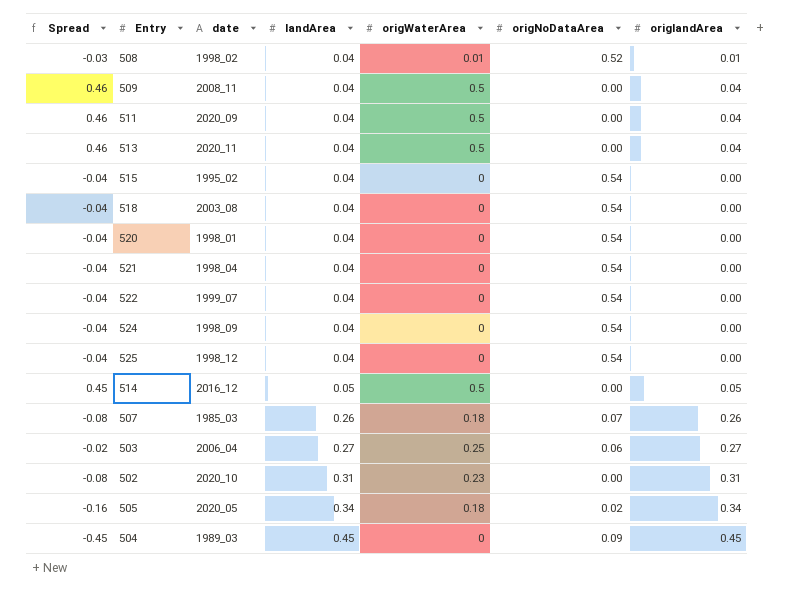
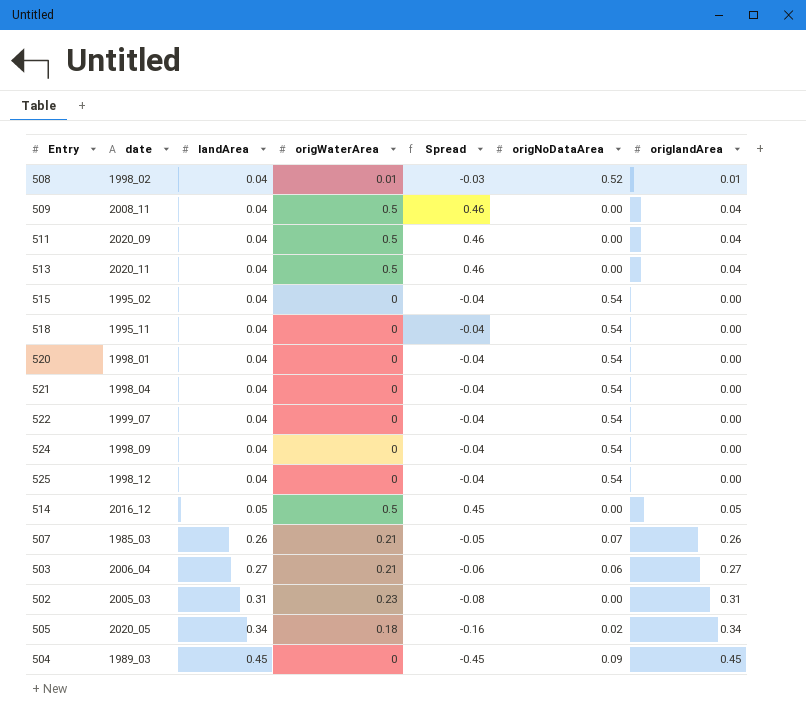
column Spread | position: 1 -> 5
518 | date: 2003_08 -> 1995_11
507 | origWaterArea: 0.18 -> 0.21
507 | Spread: -0.08 -> -0.05
503 | origWaterArea: 0.25 -> 0.21
503 | Spread: -0.02 -> -0.06
502 | date: 2020_10 -> 2005_03

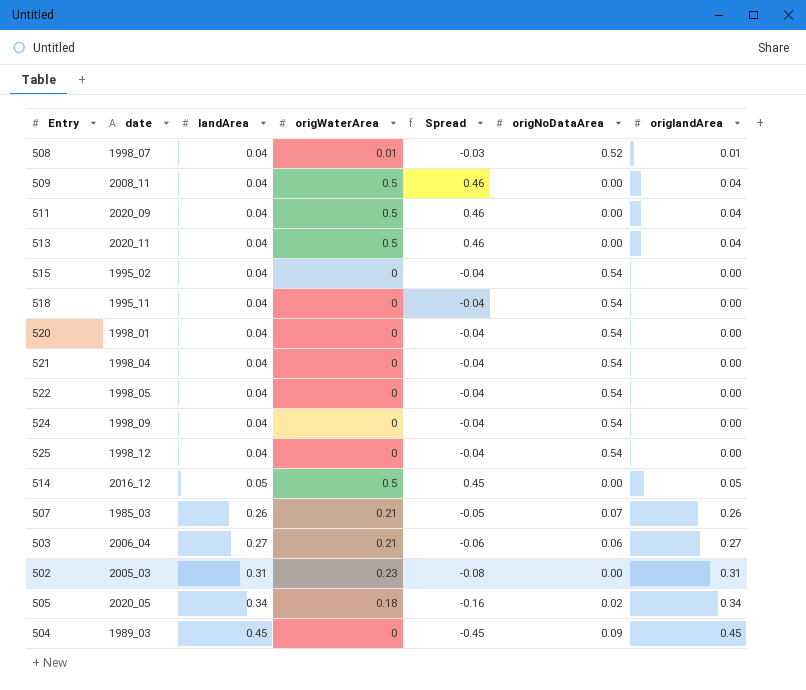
508 | date: 1998_02 -> 1998_07
522 | date: 1999_07 -> 1998_05

